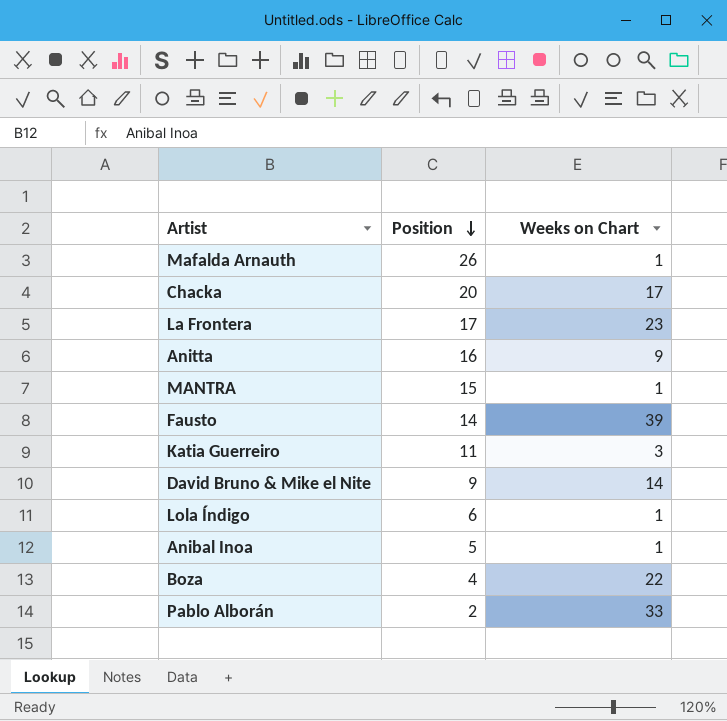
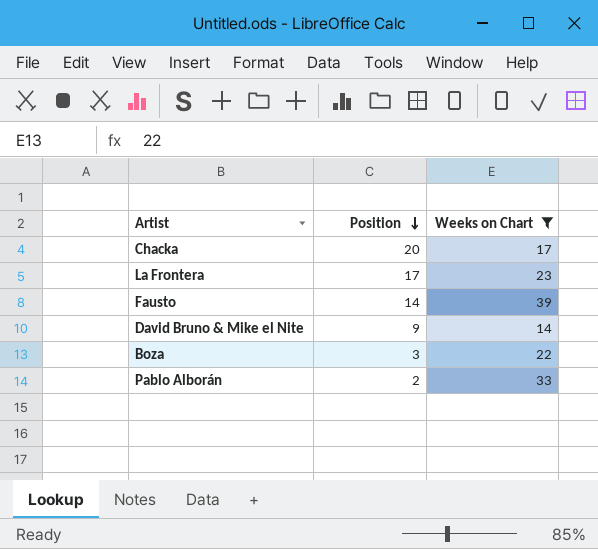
filter: none -> Weeks on Chart >= 14
Boza | Position: 4 -> 3

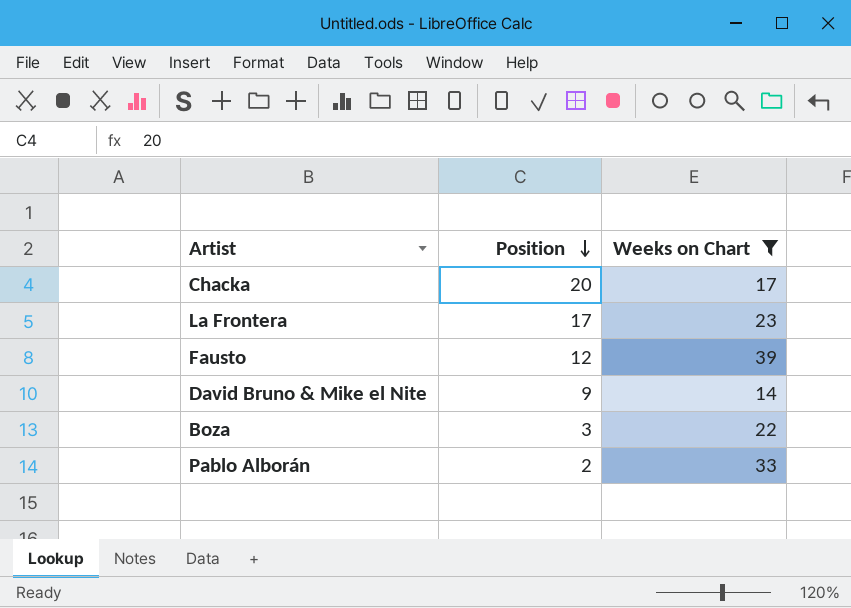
Fausto | Position: 14 -> 12

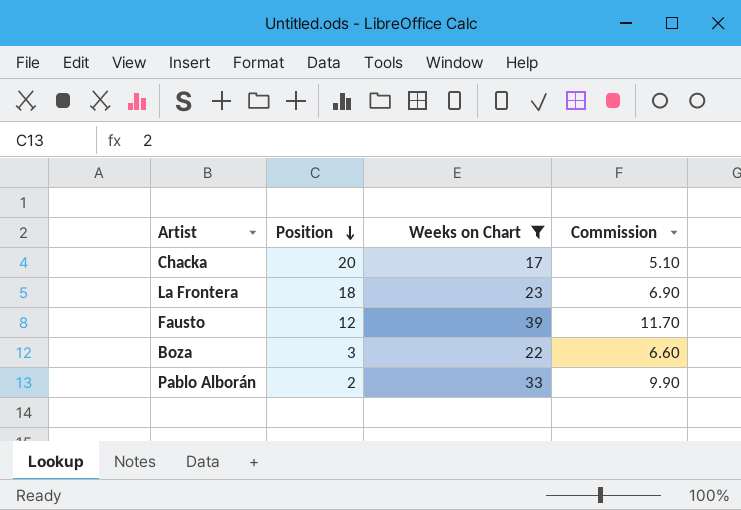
column Commission | formula: none -> [Weeks on Chart] * 0.3
row David Bruno & Mike el Nite: 9 | 14 -> none
La Frontera | Position: 17 -> 18

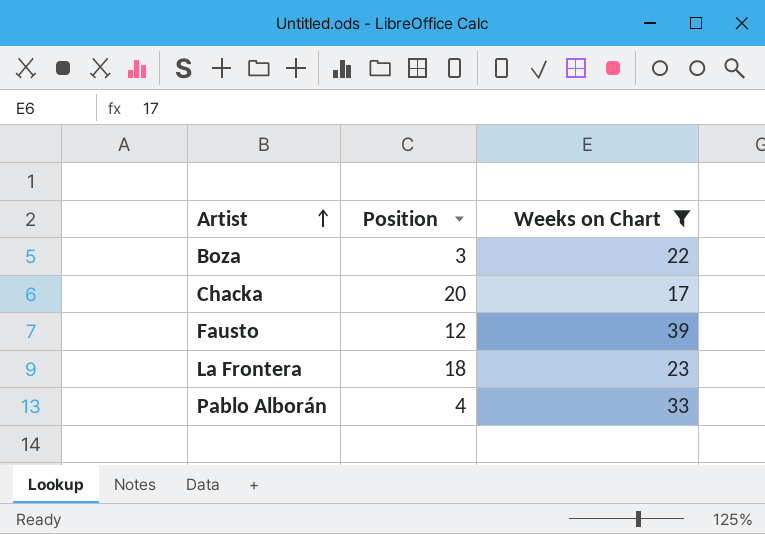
row order: Position descending -> Artist ascending
column Commission | formula: [Weeks on Chart] * 0.3 -> none
Pablo Alborán | Position: 2 -> 4

